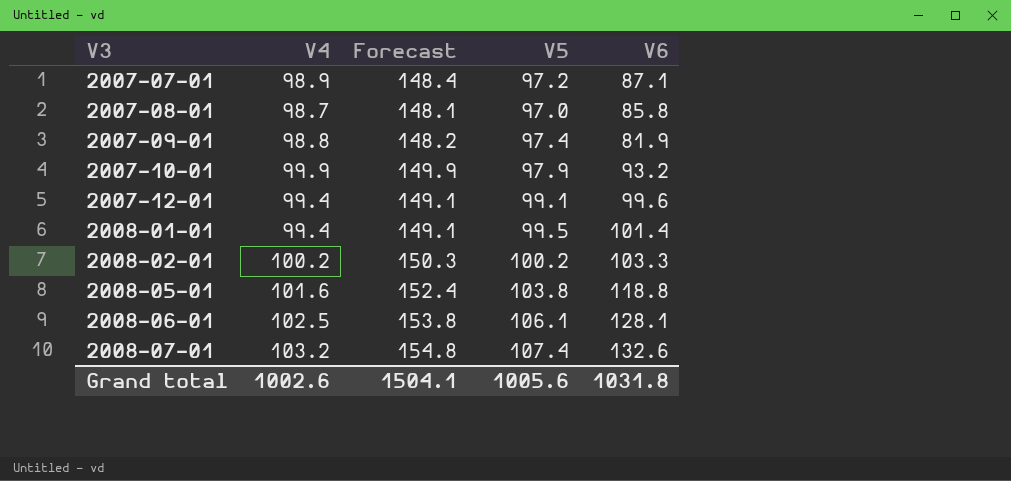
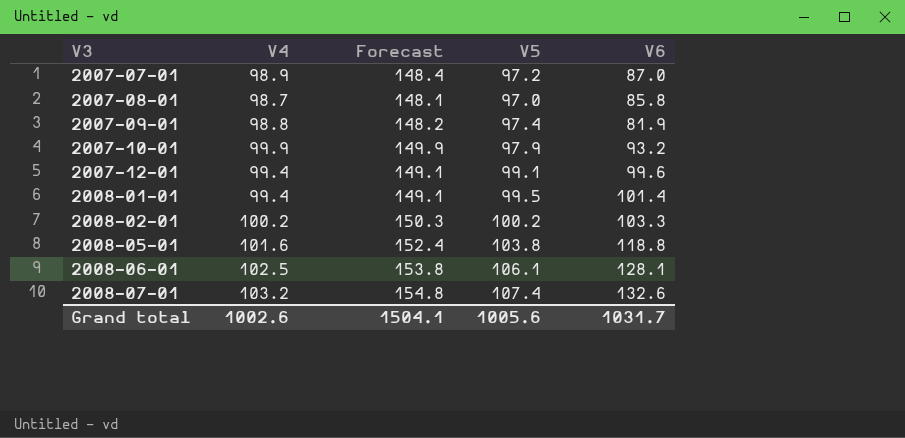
2007-07-01 | V6: 87.1 -> 87.0
Grand total | V6: 1031.8 -> 1031.7

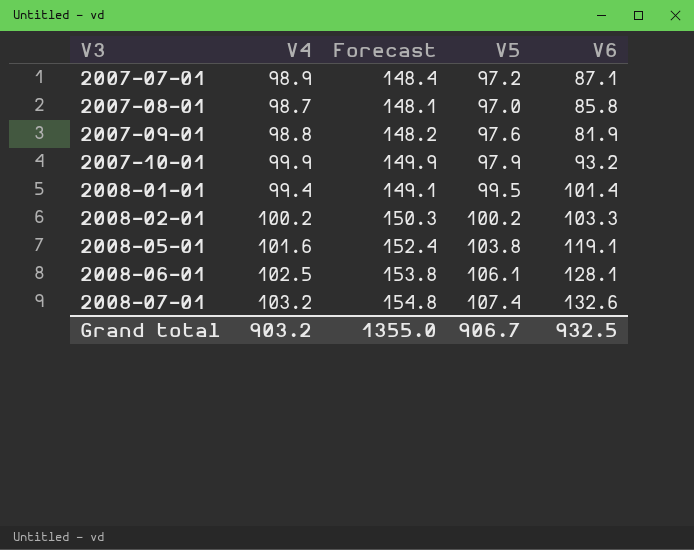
row 2007-12-01: 99.4 | 149.1 | 99.1 | 99.6 -> none
2007-07-01 | V6: 87.0 -> 87.1
2007-09-01 | V5: 97.4 -> 97.6
2008-05-01 | V6: 118.8 -> 119.1
Grand total | V4: 1002.6 -> 903.2
Grand total | Forecast: 1504.1 -> 1355.0
Grand total | V5: 1005.6 -> 906.7
Grand total | V6: 1031.7 -> 932.5

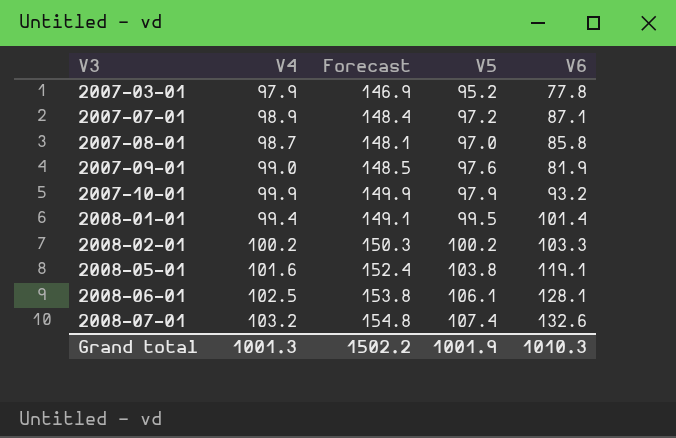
row 2007-03-01: none -> 97.9 | 146.9 | 95.2 | 77.8
2007-09-01 | V4: 98.8 -> 99.0
2007-09-01 | Forecast: 148.2 -> 148.5
Grand total | V4: 903.2 -> 1001.3
Grand total | Forecast: 1355.0 -> 1502.2
Grand total | V5: 906.7 -> 1001.9
Grand total | V6: 932.5 -> 1010.3

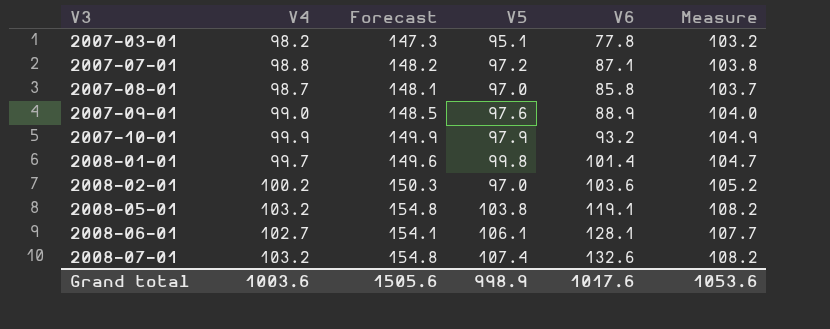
column Measure | formula: none -> [V4] + 5
2007-03-01 | V4: 97.9 -> 98.2
2007-03-01 | Forecast: 146.9 -> 147.3
2007-03-01 | V5: 95.2 -> 95.1
2007-07-01 | V4: 98.9 -> 98.8
2007-07-01 | Forecast: 148.4 -> 148.2
2007-09-01 | V6: 81.9 -> 88.9
2008-01-01 | V4: 99.4 -> 99.7
2008-01-01 | Forecast: 149.1 -> 149.6
2008-01-01 | V5: 99.5 -> 99.8
2008-02-01 | V5: 100.2 -> 97.0
2008-02-01 | V6: 103.3 -> 103.6
2008-05-01 | V4: 101.6 -> 103.2
2008-05-01 | Forecast: 152.4 -> 154.8
2008-06-01 | V4: 102.5 -> 102.7
2008-06-01 | Forecast: 153.8 -> 154.1
Grand total | V4: 1001.3 -> 1003.6
Grand total | Forecast: 1502.2 -> 1505.6
Grand total | V5: 1001.9 -> 998.9
Grand total | V6: 1010.3 -> 1017.6

